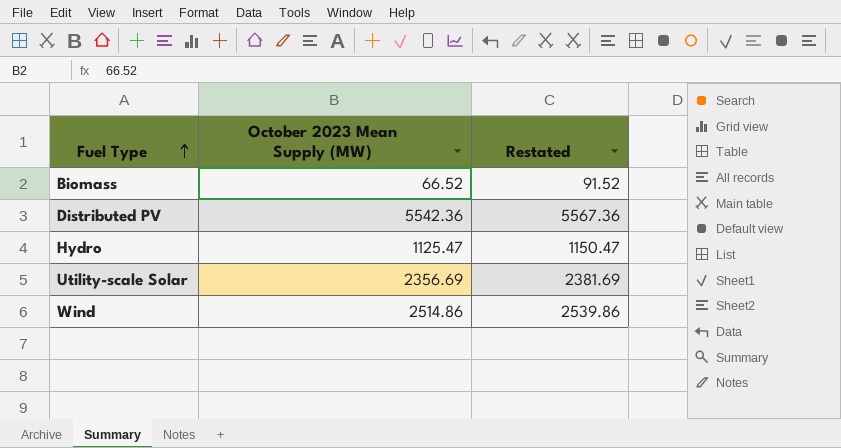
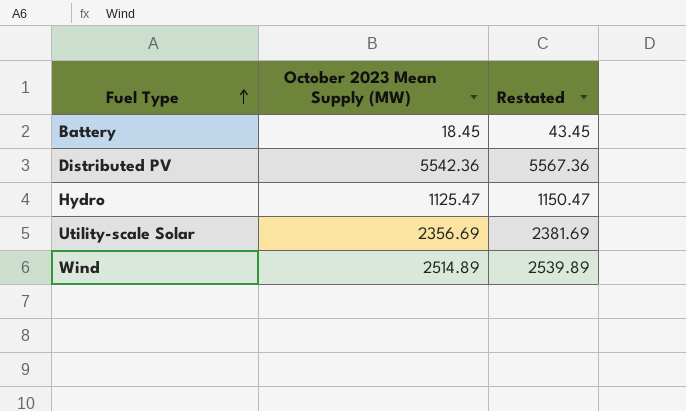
row Biomass: 66.52 | 91.52 -> none
row Battery: none -> 18.45 | 43.45
Wind | October 2023 Mean Supply (MW): 2514.86 -> 2514.89
Wind | Restated: 2539.86 -> 2539.89

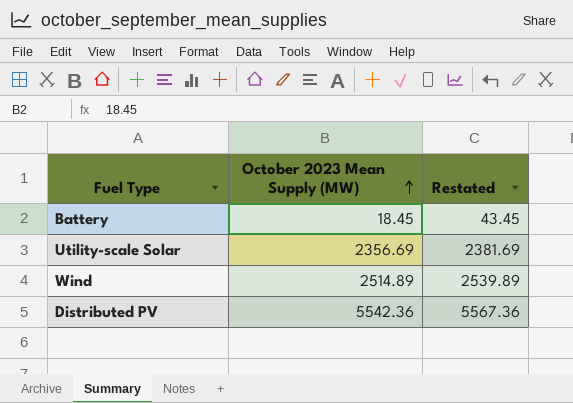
row order: Fuel Type ascending -> October 2023 Mean Supply (MW) ascending
row Hydro: 1125.47 | 1150.47 -> none

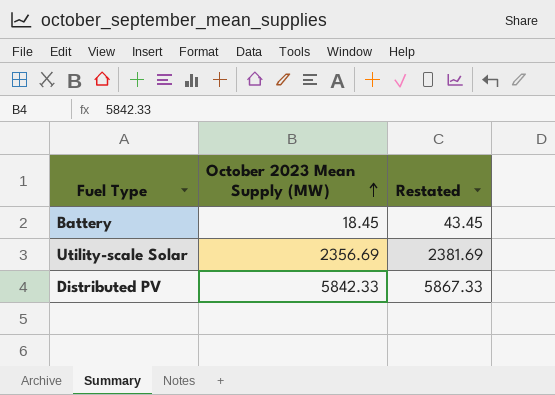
row Wind: 2514.89 | 2539.89 -> none
Distributed PV | October 2023 Mean Supply (MW): 5542.36 -> 5842.33
Distributed PV | Restated: 5567.36 -> 5867.33

